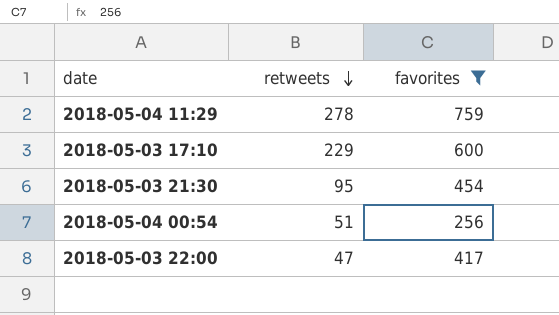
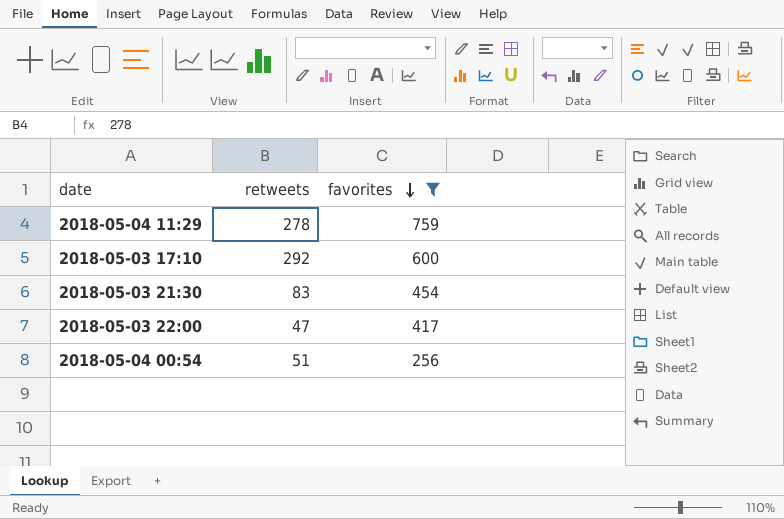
row order: retweets descending -> favorites descending
2018-05-03 17:10 | retweets: 229 -> 292
2018-05-03 21:30 | retweets: 95 -> 83

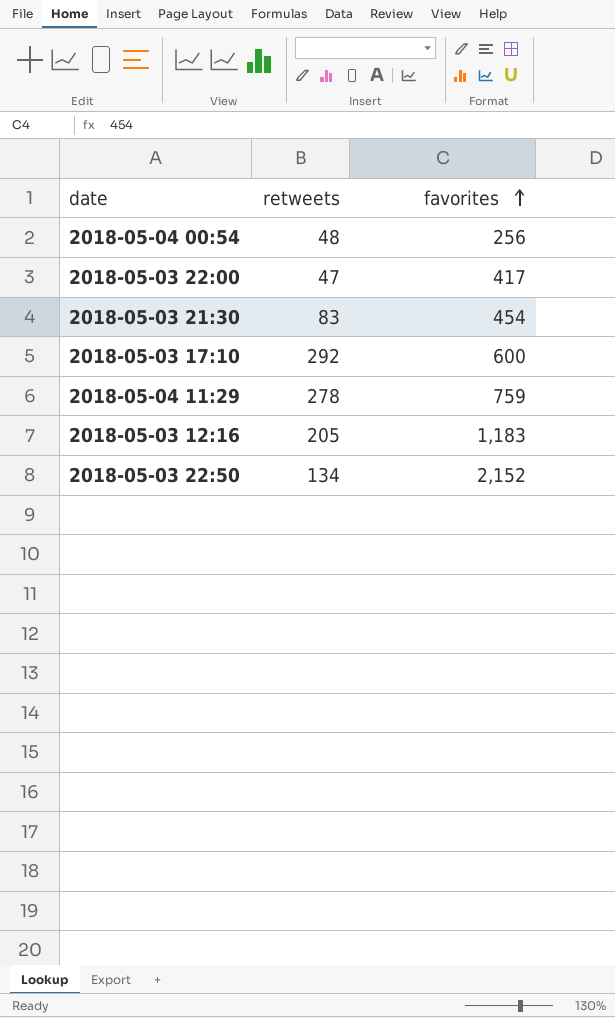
filter: favorites <= 759 -> none
row order: favorites descending -> favorites ascending
2018-05-04 00:54 | retweets: 51 -> 48

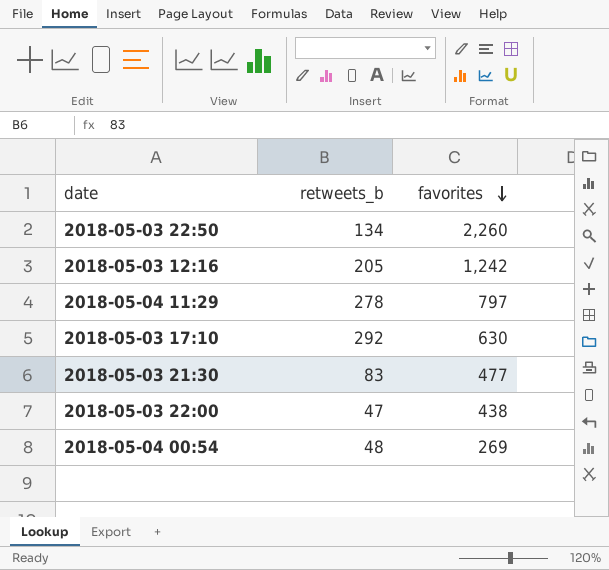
row order: favorites ascending -> favorites descending
column name: retweets -> retweets_b
2018-05-03 22:50 | favorites: 2,152 -> 2,260
2018-05-03 12:16 | favorites: 1,183 -> 1,242
2018-05-04 11:29 | favorites: 759 -> 797
2018-05-03 17:10 | favorites: 600 -> 630
2018-05-03 21:30 | favorites: 454 -> 477
2018-05-03 22:00 | favorites: 417 -> 438
2018-05-04 00:54 | favorites: 256 -> 269

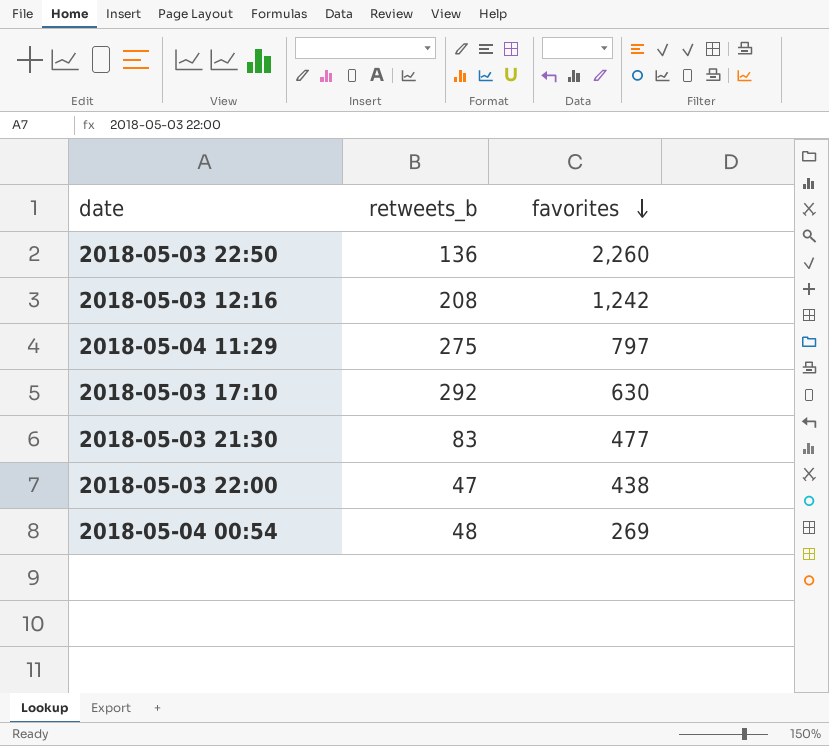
2018-05-03 22:50 | retweets_b: 134 -> 136
2018-05-03 12:16 | retweets_b: 205 -> 208
2018-05-04 11:29 | retweets_b: 278 -> 275

